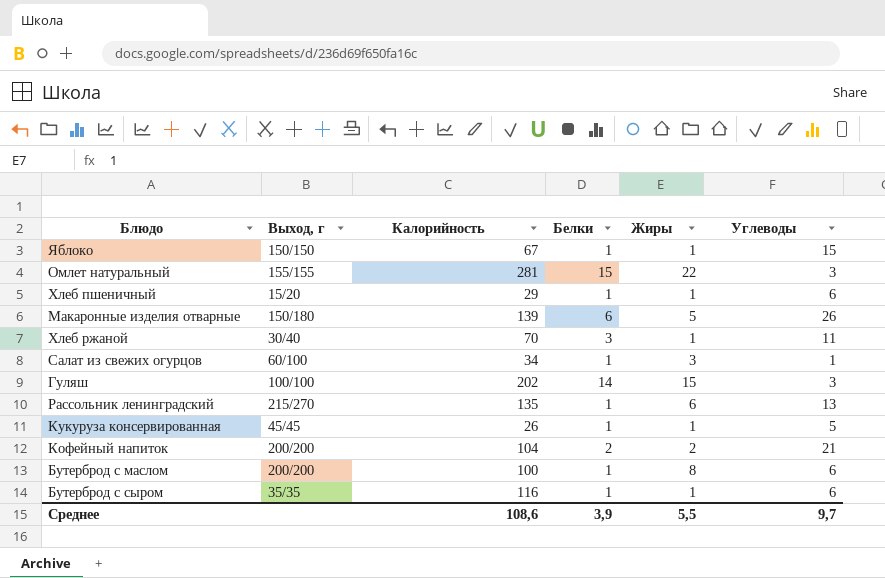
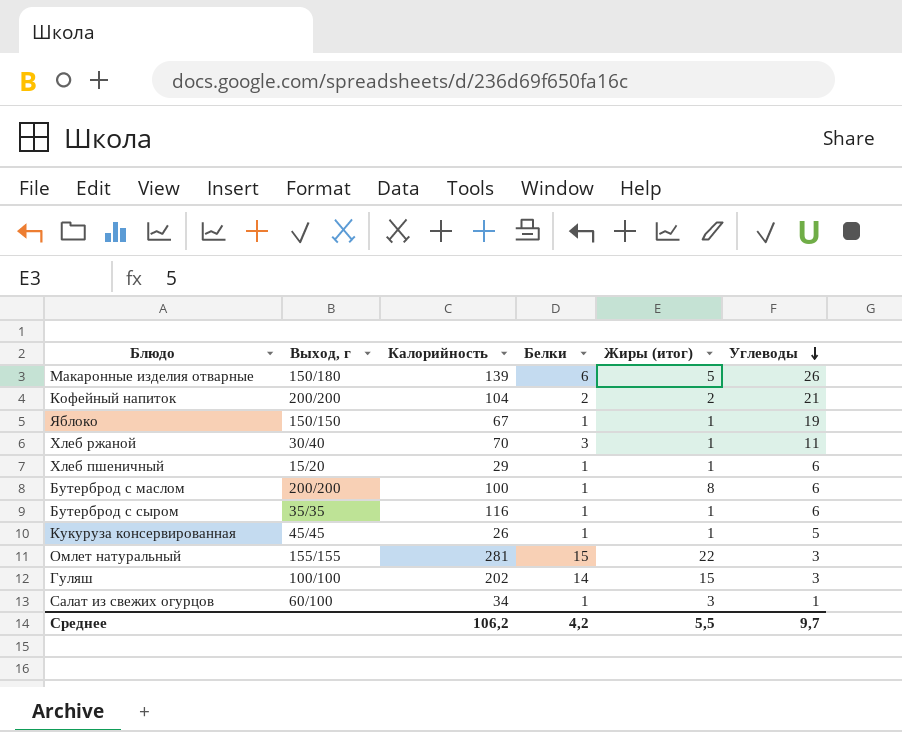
row order: none -> Углеводы descending
column name: Жиры -> Жиры (итог)
row Рассольник ленинградский: 215/270 | 135 | 1 | 6 | 13 -> none
Яблоко | Углеводы: 15 -> 19
Среднее | Калорийность: 108,6 -> 106,2
Среднее | Белки: 3,9 -> 4,2

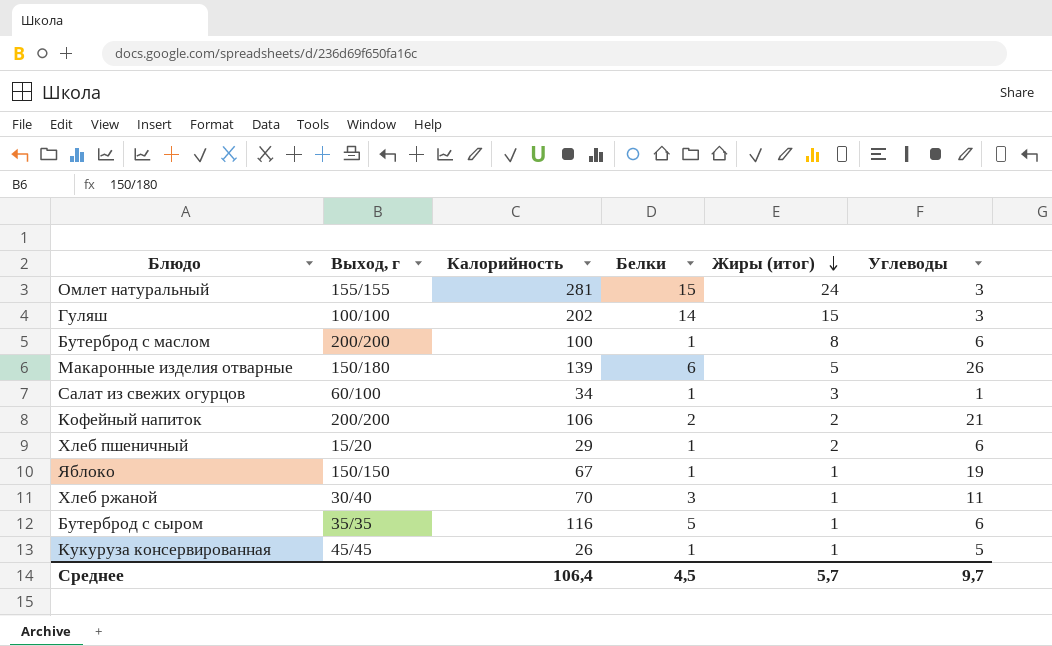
row order: Углеводы descending -> Жиры (итог) descending
Омлет натуральный | Жиры (итог): 22 -> 24
Кофейный напиток | Калорийность: 104 -> 106
Хлеб пшеничный | Жиры (итог): 1 -> 2
Бутерброд с сыром | Белки: 1 -> 5
Среднее | Калорийность: 106,2 -> 106,4
Среднее | Белки: 4,2 -> 4,5
Среднее | Жиры (итог): 5,5 -> 5,7

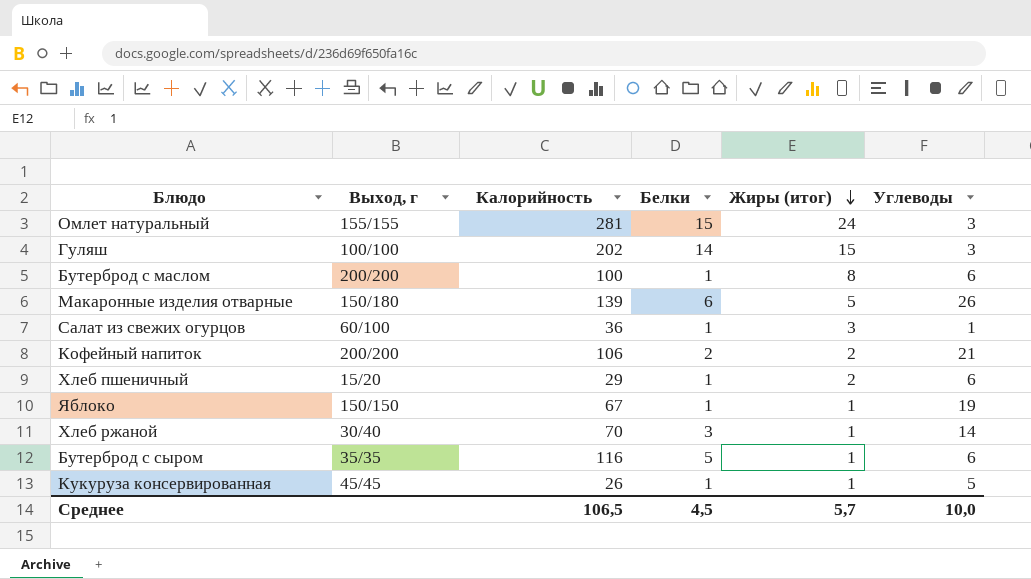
Салат из свежих огурцов | Калорийность: 34 -> 36
Хлеб ржаной | Углеводы: 11 -> 14
Среднее | Калорийность: 106,4 -> 106,5
Среднее | Углеводы: 9,7 -> 10,0

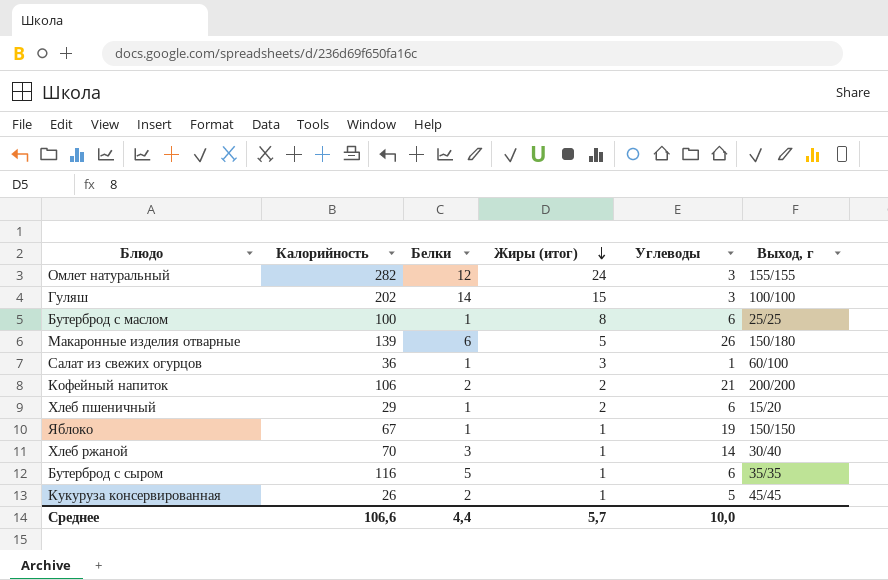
column Выход, г | position: 2 -> 6
Омлет натуральный | Калорийность: 281 -> 282
Омлет натуральный | Белки: 15 -> 12
Бутерброд с маслом | Выход, г: 200/200 -> 25/25
Кукуруза консервированная | Белки: 1 -> 2
Среднее | Калорийность: 106,5 -> 106,6
Среднее | Белки: 4,5 -> 4,4

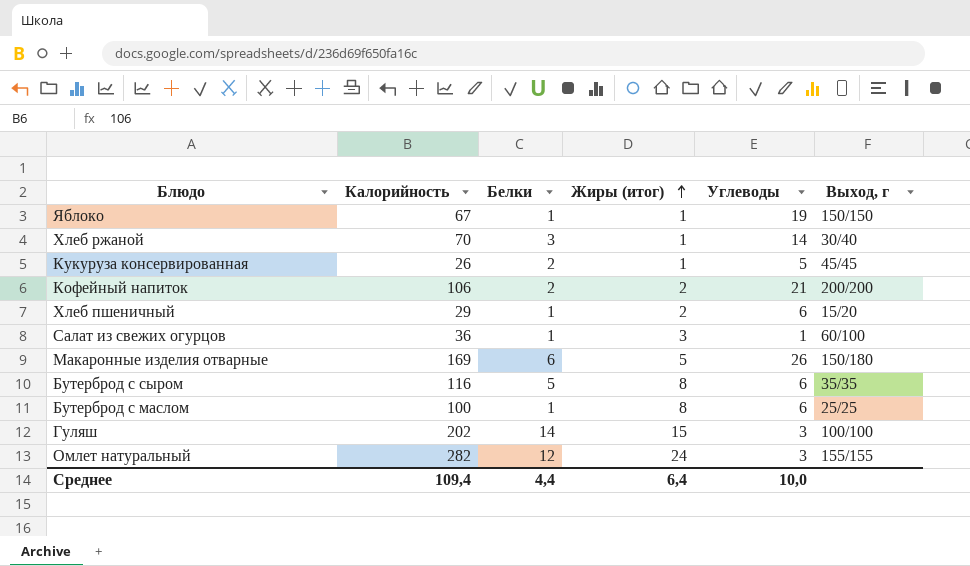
row order: Жиры (итог) descending -> Жиры (итог) ascending
Макаронные изделия отварные | Калорийность: 139 -> 169
Бутерброд с сыром | Жиры (итог): 1 -> 8
Среднее | Калорийность: 106,6 -> 109,4
Среднее | Жиры (итог): 5,7 -> 6,4

